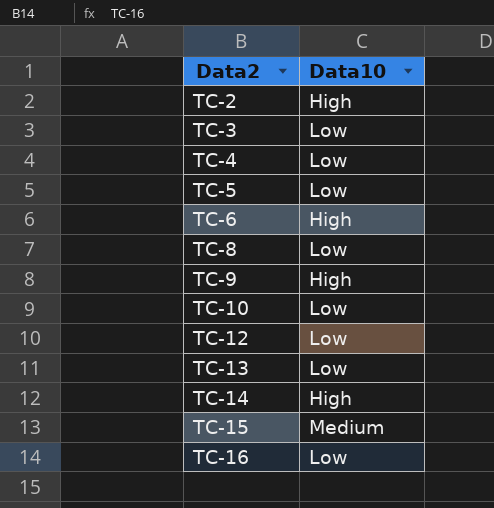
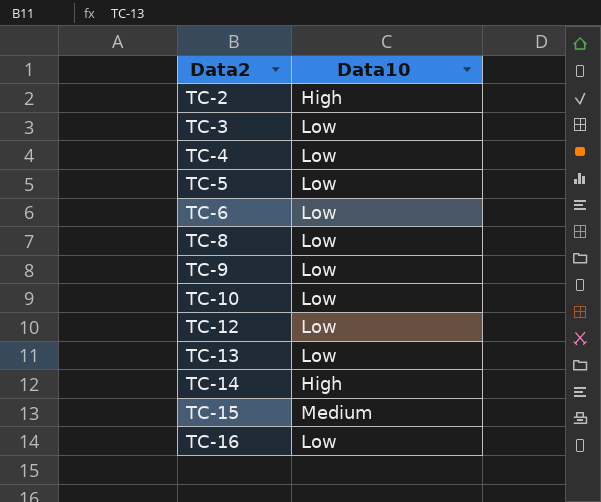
TC-6 | Data10: High -> Low
TC-9 | Data10: High -> Low

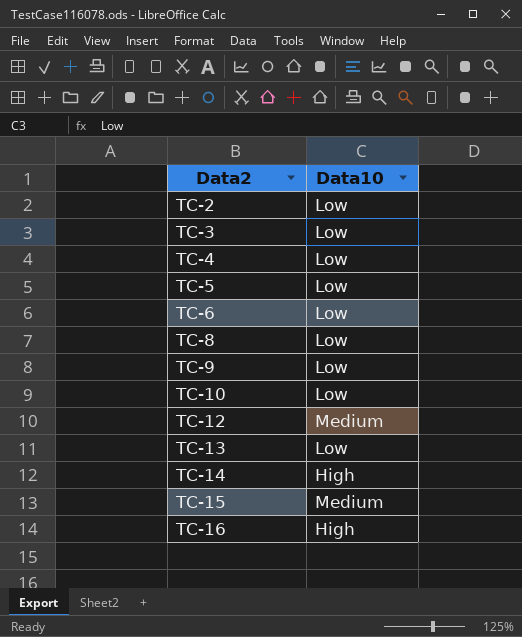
TC-2 | Data10: High -> Low
TC-12 | Data10: Low -> Medium
TC-16 | Data10: Low -> High

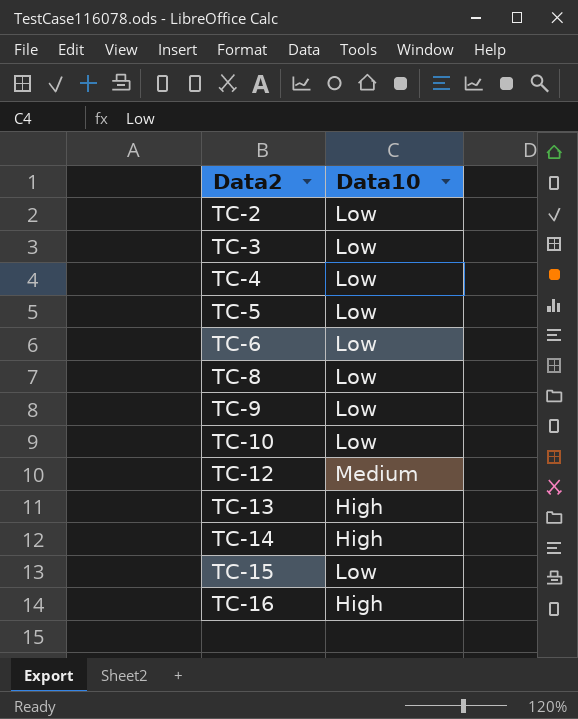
TC-13 | Data10: Low -> High
TC-15 | Data10: Medium -> Low

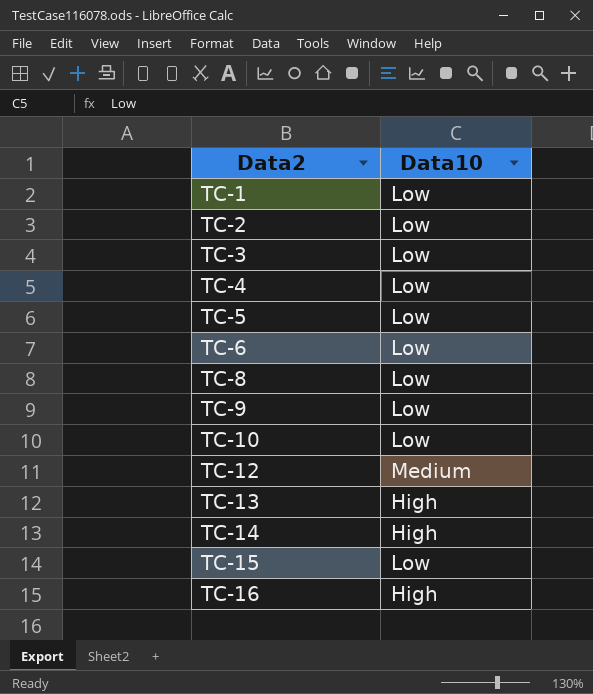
row TC-1: none -> Low

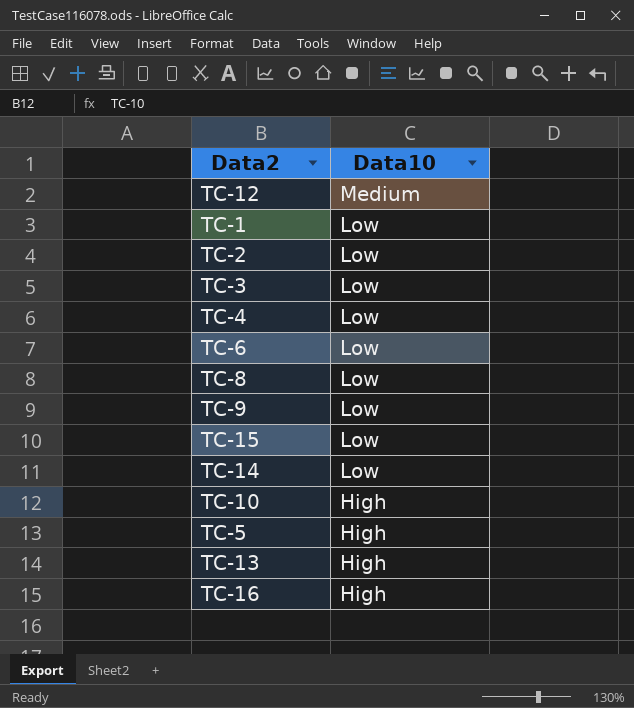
row order: Data2 ascending -> Data10 descending
TC-14 | Data10: High -> Low
TC-10 | Data10: Low -> High
TC-5 | Data10: Low -> High

